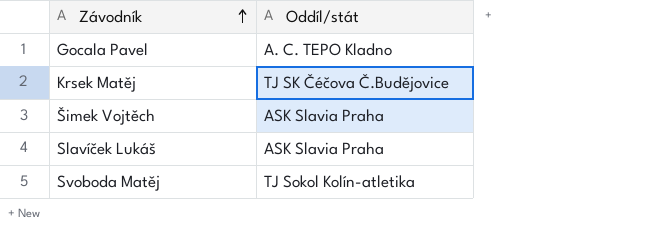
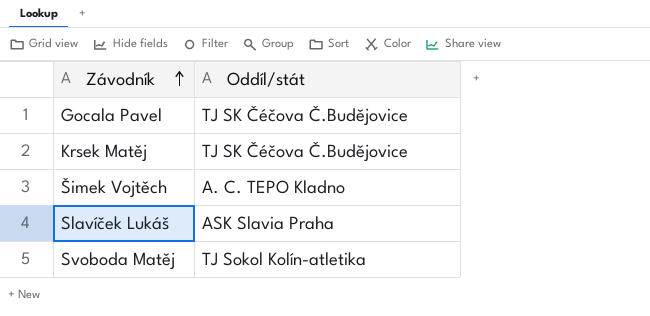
Gocala Pavel | Oddíl/stát: A. C. TEPO Kladno -> TJ SK Čéčova Č.Budějovice
Šimek Vojtěch | Oddíl/stát: ASK Slavia Praha -> A. C. TEPO Kladno

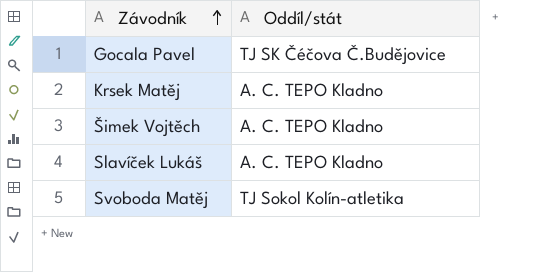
Krsek Matěj | Oddíl/stát: TJ SK Čéčova Č.Budějovice -> A. C. TEPO Kladno
Slavíček Lukáš | Oddíl/stát: ASK Slavia Praha -> A. C. TEPO Kladno

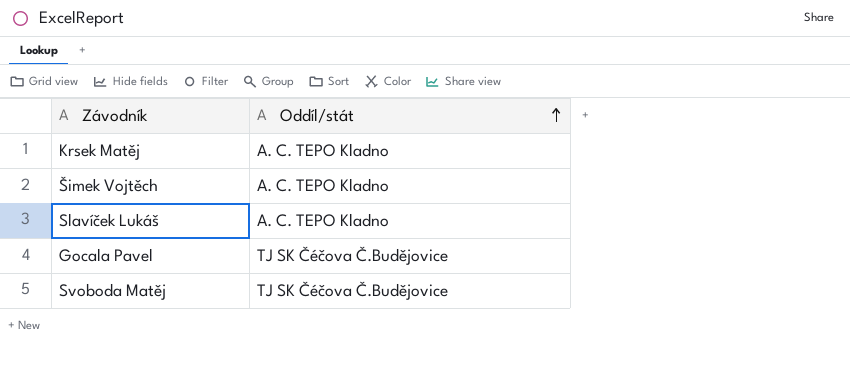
row order: Závodník ascending -> Oddíl/stát ascending
Svoboda Matěj | Oddíl/stát: TJ Sokol Kolín-atletika -> TJ SK Čéčova Č.Budějovice

